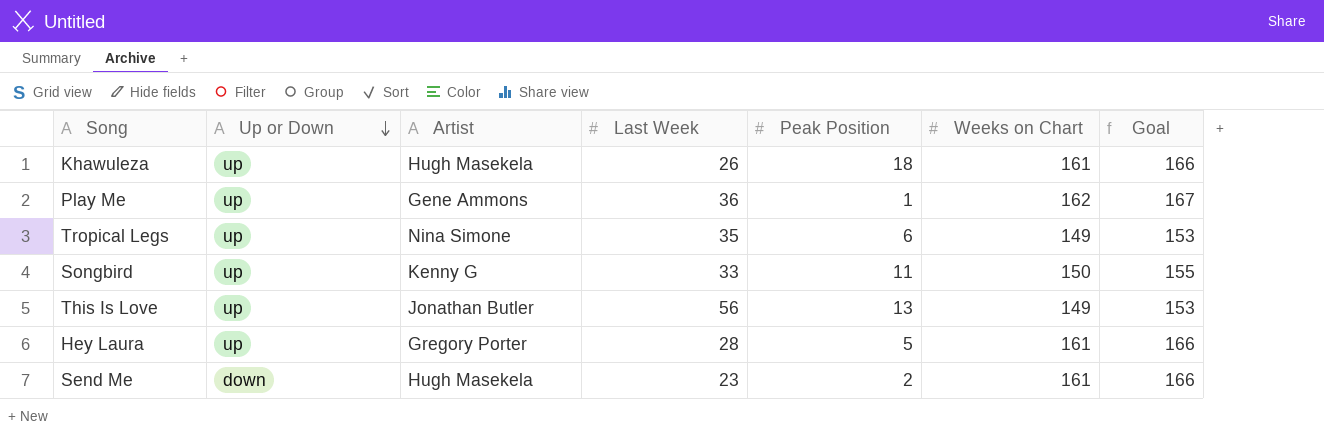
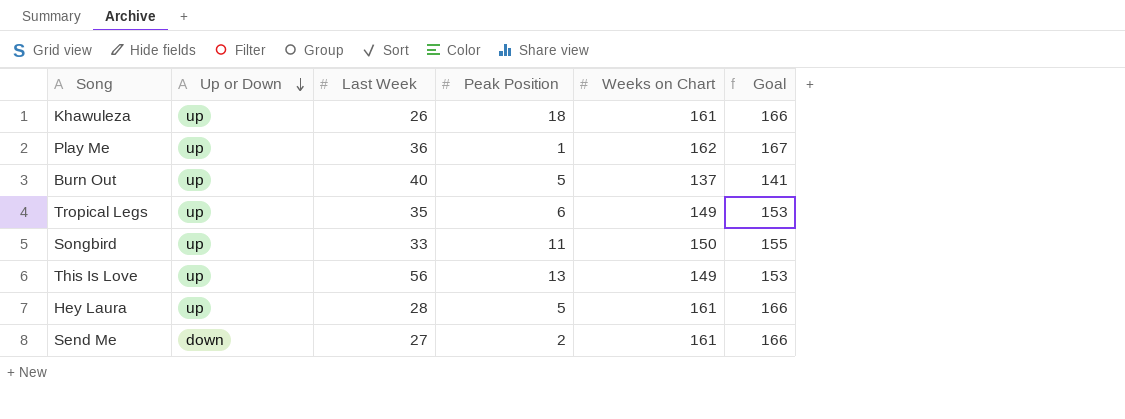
column Artist | position: 3 -> none
row Burn Out: none -> up | 40 | 5 | 137 | 141
Send Me | Last Week: 23 -> 27

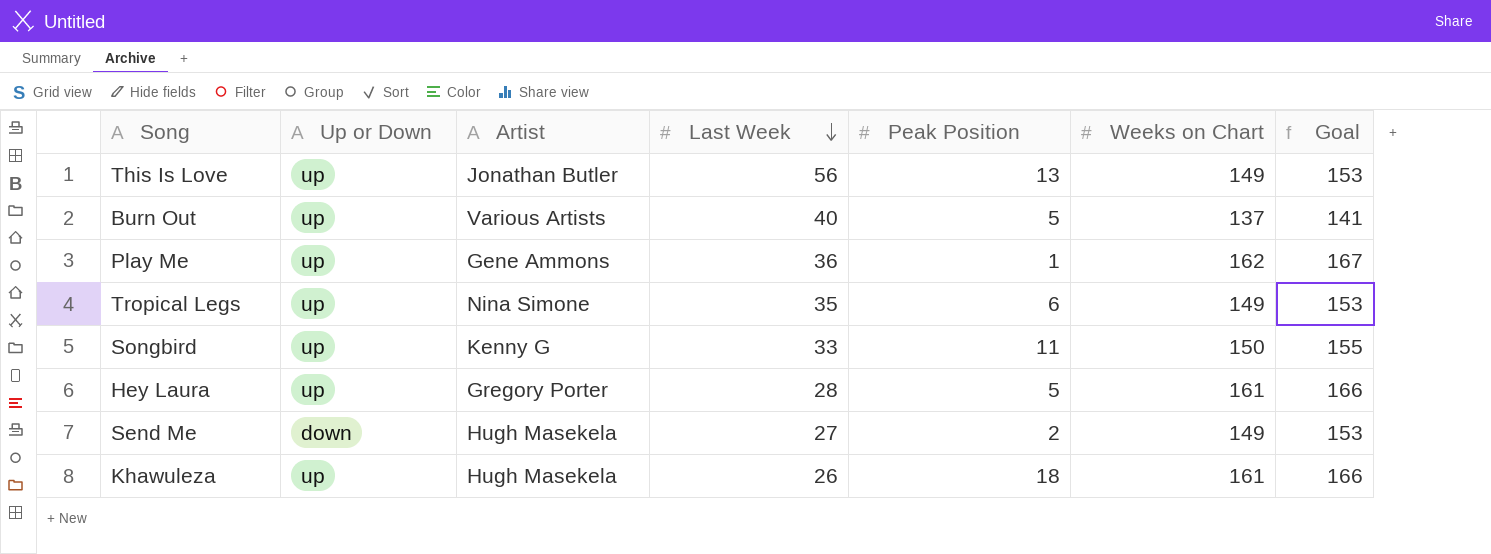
row order: Up or Down descending -> Last Week descending
column Artist | position: none -> 3
Send Me | Weeks on Chart: 161 -> 149
Send Me | Goal: 166 -> 153

